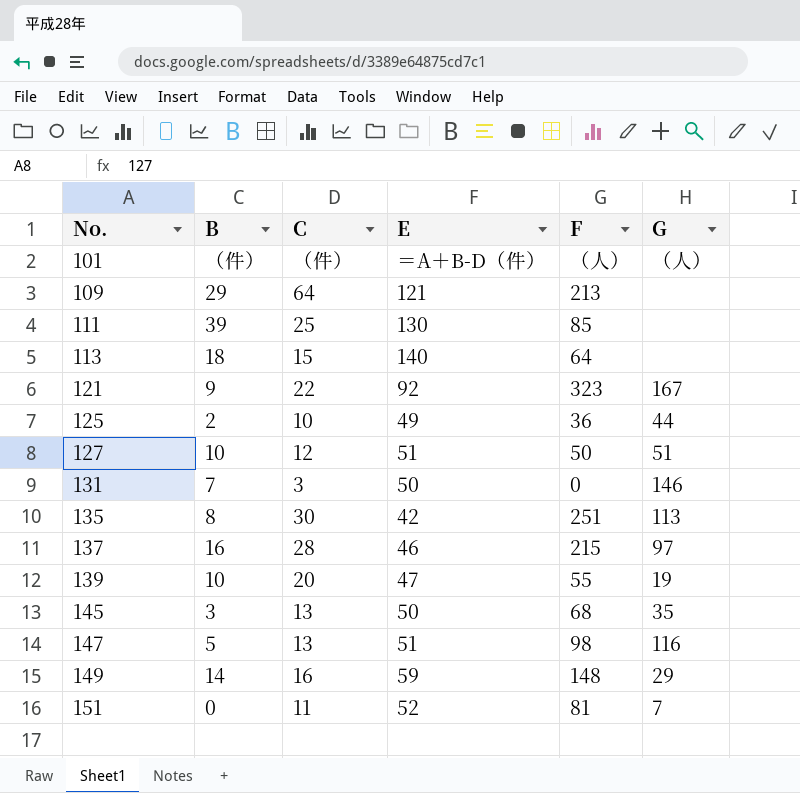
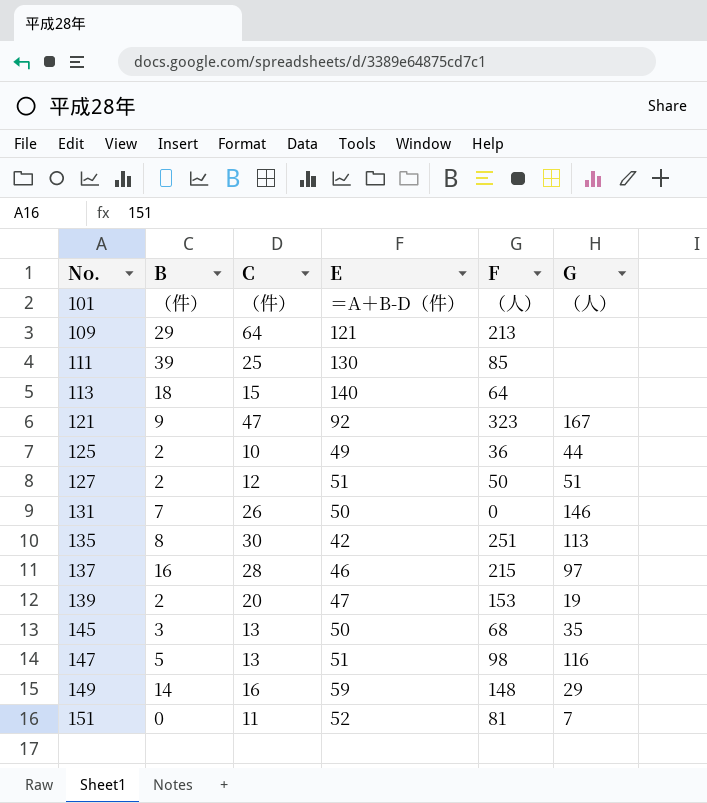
121 | C: 22 -> 47
127 | B: 10 -> 2
131 | C: 3 -> 26
139 | B: 10 -> 2
139 | F: 55 -> 153

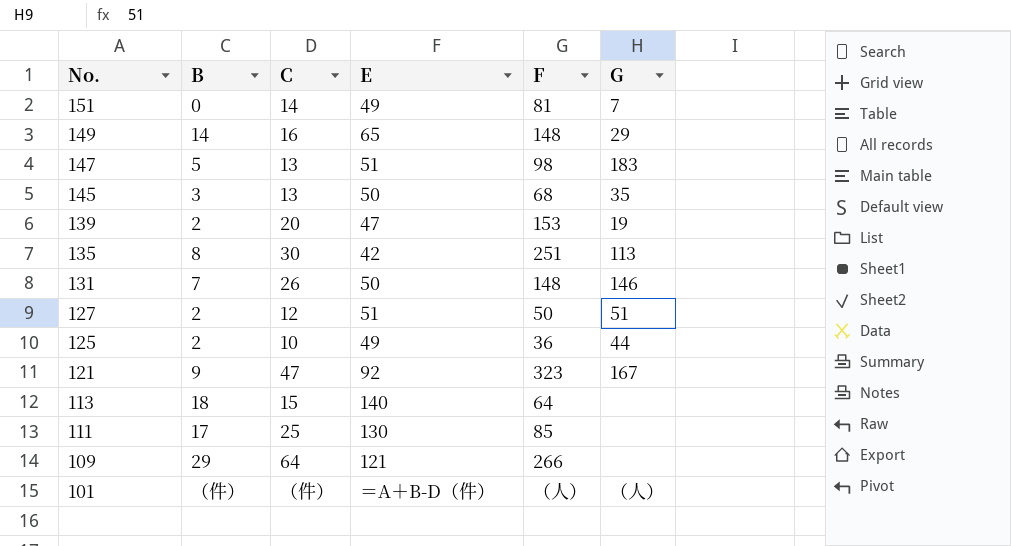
row order: No. ascending -> No. descending
row 137: 16 | 28 | 46 | 215 | 97 -> none
151 | C: 11 -> 14
151 | E: 52 -> 49
149 | E: 59 -> 65
147 | G: 116 -> 183
131 | F: 0 -> 148
111 | B: 39 -> 17
109 | F: 213 -> 266

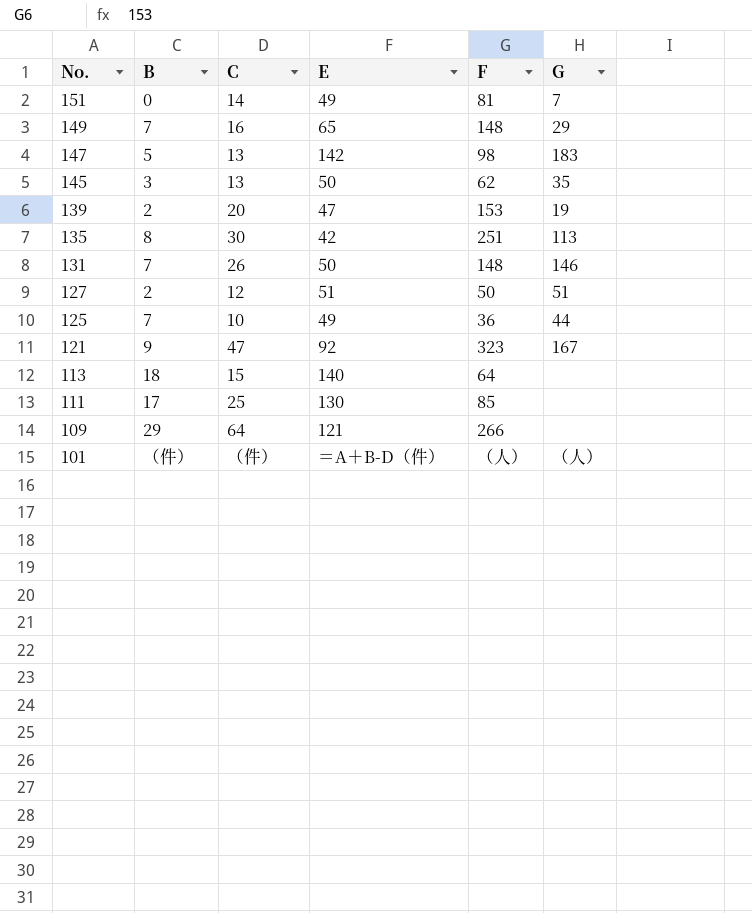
149 | B: 14 -> 7
147 | E: 51 -> 142
145 | F: 68 -> 62
125 | B: 2 -> 7

